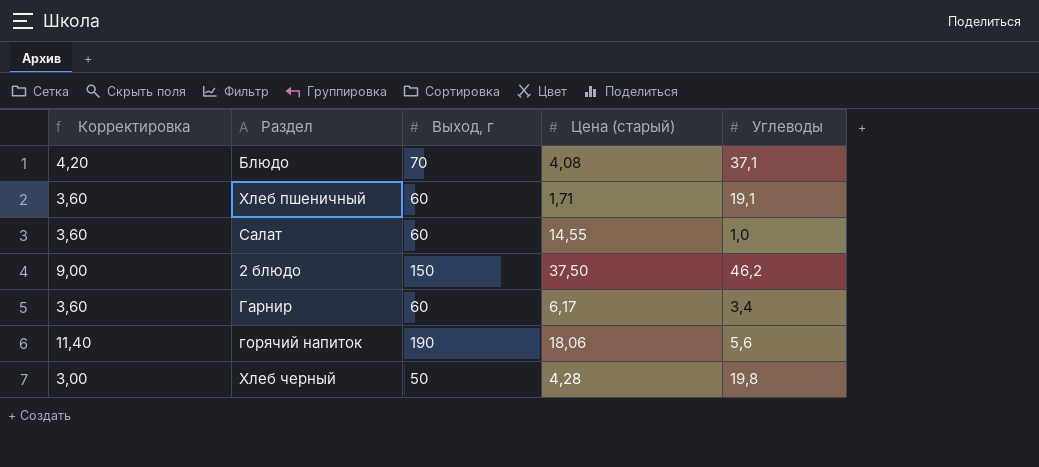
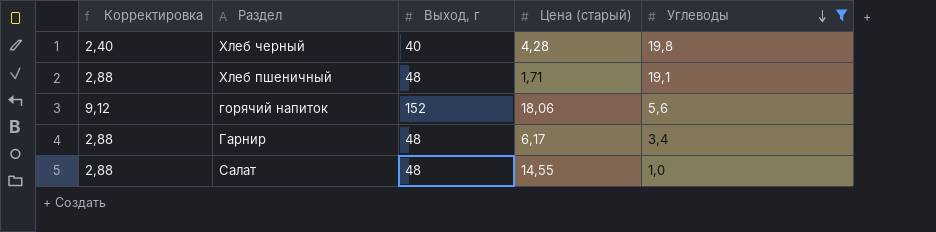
filter: none -> Углеводы <= 19,8
row order: none -> Углеводы descending
Хлеб черный | Корректировка: 3,00 -> 2,40
Хлеб черный | Выход, г: 50 -> 40
Хлеб пшеничный | Корректировка: 3,60 -> 2,88
Хлеб пшеничный | Выход, г: 60 -> 48
горячий напиток | Корректировка: 11,40 -> 9,12
горячий напиток | Выход, г: 190 -> 152
Гарнир | Корректировка: 3,60 -> 2,88
Гарнир | Выход, г: 60 -> 48
Салат | Корректировка: 3,60 -> 2,88
Салат | Выход, г: 60 -> 48

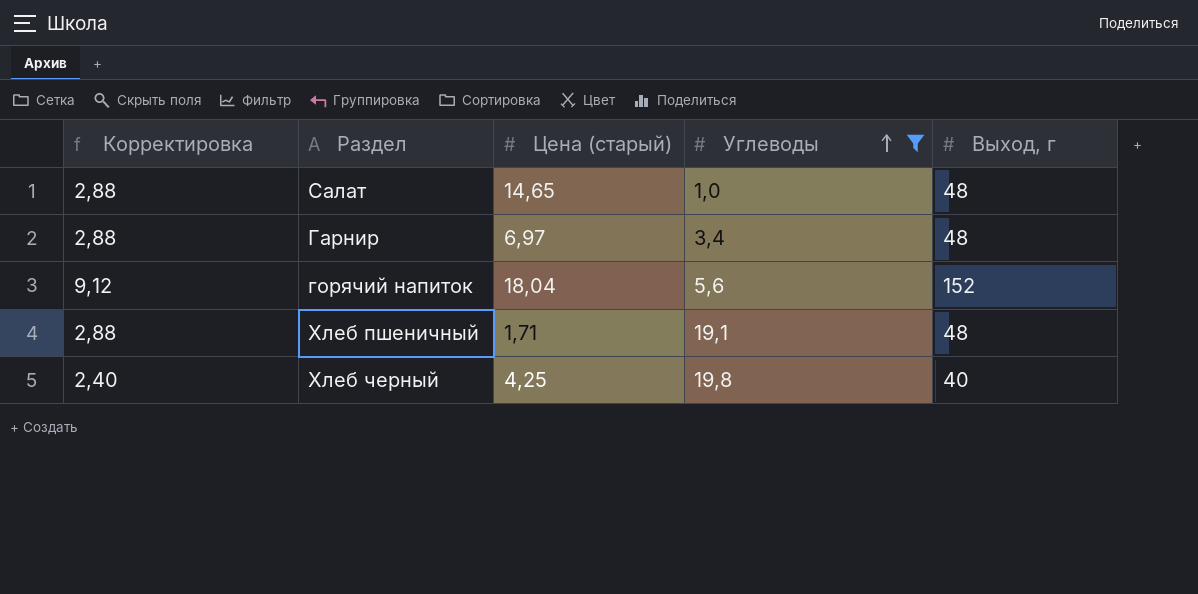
row order: Углеводы descending -> Углеводы ascending
column Выход, г | position: 3 -> 5
Салат | Цена (старый): 14,55 -> 14,65
Гарнир | Цена (старый): 6,17 -> 6,97
горячий напиток | Цена (старый): 18,06 -> 18,04
Хлеб черный | Цена (старый): 4,28 -> 4,25

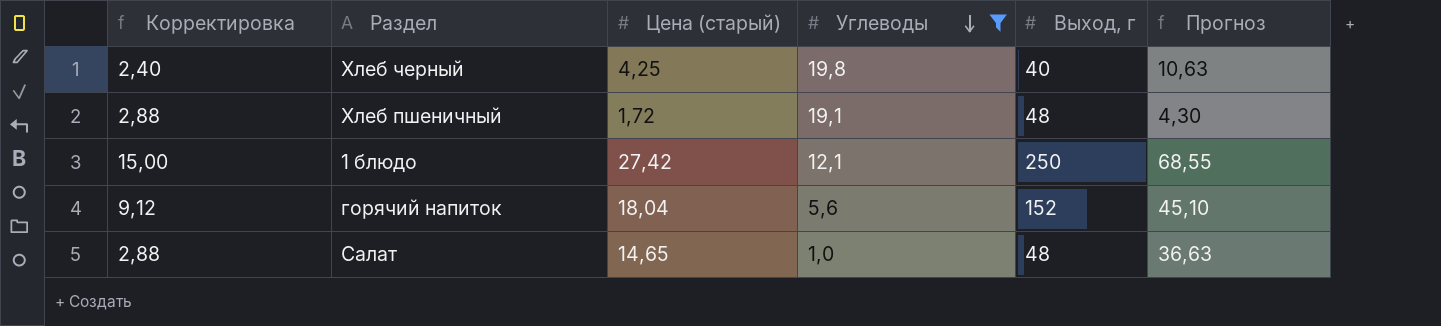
row order: Углеводы ascending -> Углеводы descending
column Прогноз | formula: none -> [Цена (старый)] * 2,5
row Гарнир: 2,88 | 6,97 | 3,4 | 48 -> none
Хлеб пшеничный | Цена (старый): 1,71 -> 1,72
row 1 блюдо: none -> 15,00 | 27,42 | 12,1 | 250 | 68,55

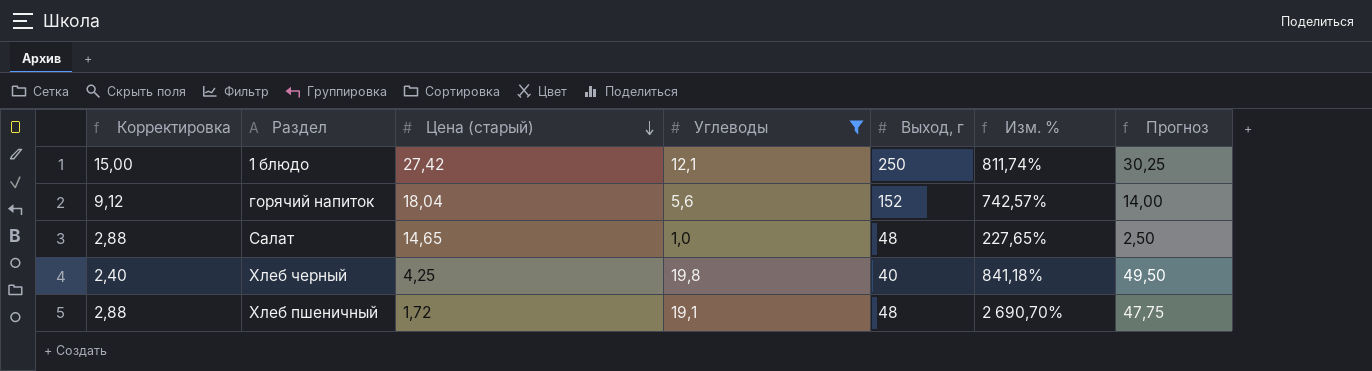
row order: Углеводы descending -> Цена (старый) descending
column Изм. % | formula: none -> ([Выход, г] - [Цена (старый)]) / [Цена (старый)]
column Прогноз | formula: [Цена (старый)] * 2,5 -> [Углеводы] * 2,5

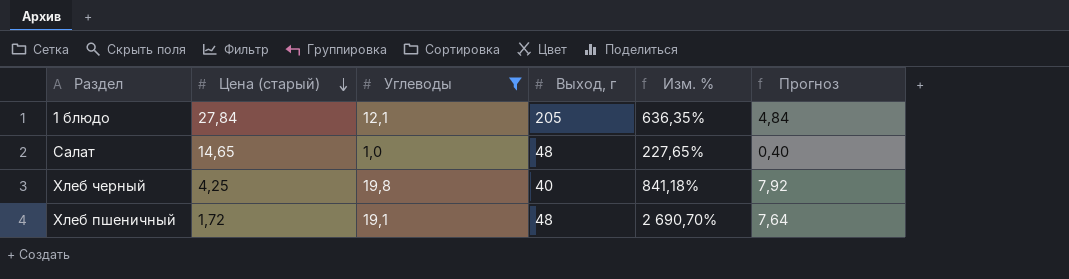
column Корректировка | formula: [Выход, г] * 0,06 -> none
column Прогноз | formula: [Углеводы] * 2,5 -> [Углеводы] * 0,4
row горячий напиток: 9,12 | 18,04 | 5,6 | 152 | 742,57% | 14,00 -> none
1 блюдо | Цена (старый): 27,42 -> 27,84
1 блюдо | Выход, г: 250 -> 205
1 блюдо | Изм. %: 811,74% -> 636,35%

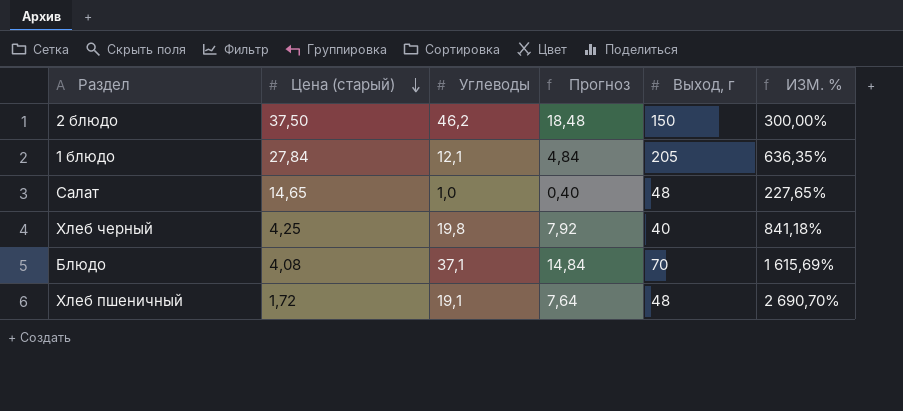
filter: Углеводы <= 19,8 -> none
column Прогноз | position: 6 -> 4
column name: Изм. % -> ИЗМ. %

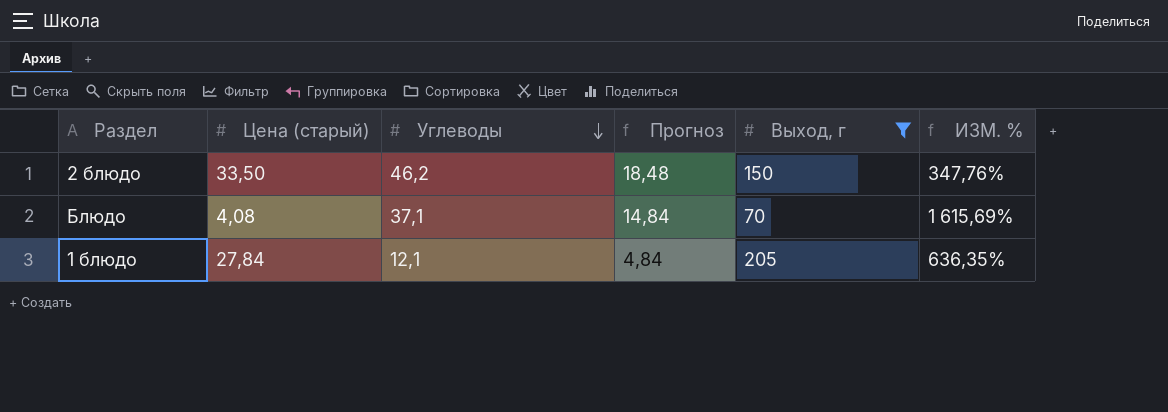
filter: none -> Выход, г >= 70
row order: Цена (старый) descending -> Углеводы descending
2 блюдо | Цена (старый): 37,50 -> 33,50
2 блюдо | ИЗМ. %: 300,00% -> 347,76%

